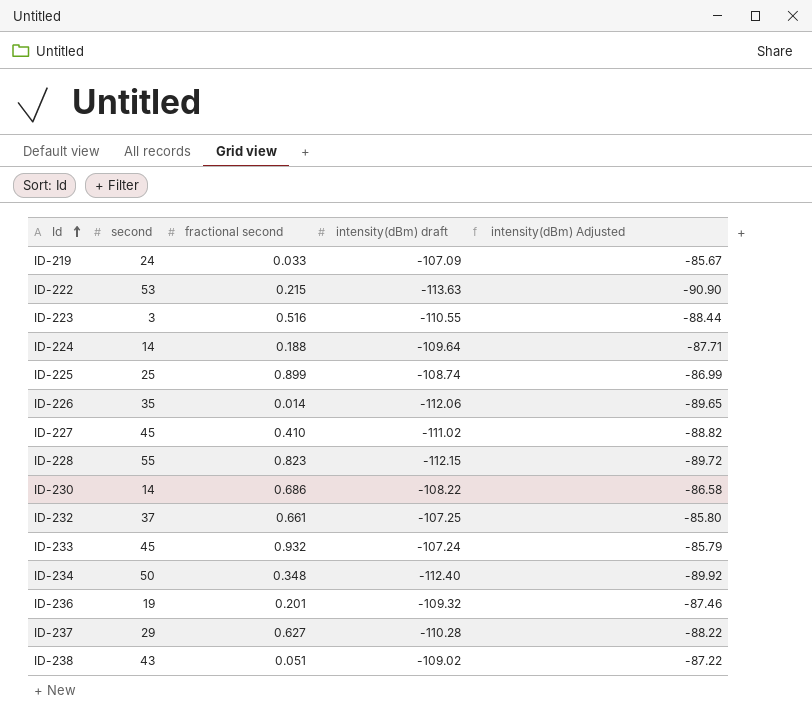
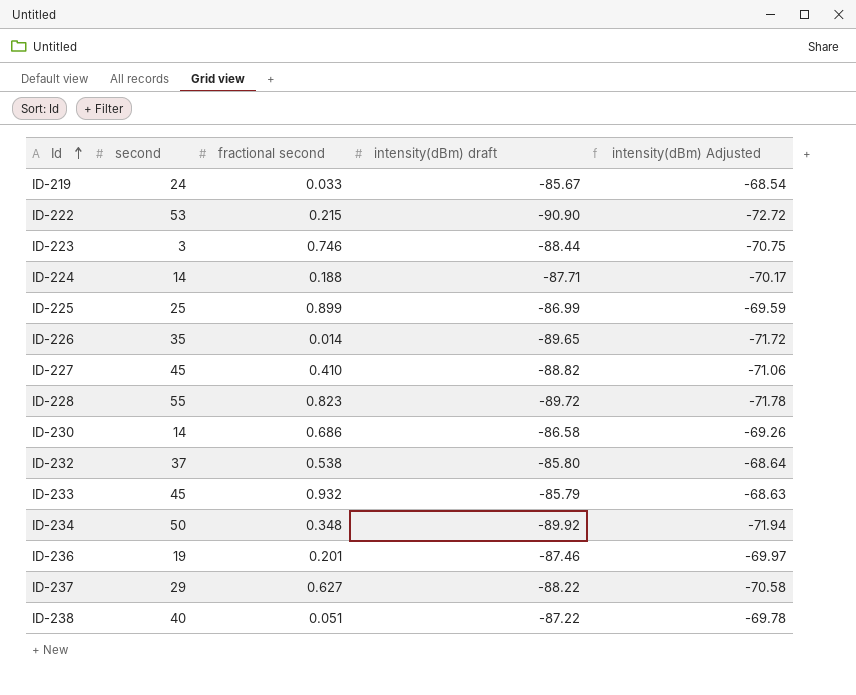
ID-219 | intensity(dBm) draft: -107.09 -> -85.67
ID-219 | intensity(dBm) Adjusted: -85.67 -> -68.54
ID-222 | intensity(dBm) draft: -113.63 -> -90.90
ID-222 | intensity(dBm) Adjusted: -90.90 -> -72.72
ID-223 | fractional second: 0.516 -> 0.746
ID-223 | intensity(dBm) draft: -110.55 -> -88.44
ID-223 | intensity(dBm) Adjusted: -88.44 -> -70.75
ID-224 | intensity(dBm) draft: -109.64 -> -87.71
ID-224 | intensity(dBm) Adjusted: -87.71 -> -70.17
ID-225 | intensity(dBm) draft: -108.74 -> -86.99
ID-225 | intensity(dBm) Adjusted: -86.99 -> -69.59
ID-226 | intensity(dBm) draft: -112.06 -> -89.65
ID-226 | intensity(dBm) Adjusted: -89.65 -> -71.72
ID-227 | intensity(dBm) draft: -111.02 -> -88.82
ID-227 | intensity(dBm) Adjusted: -88.82 -> -71.06
ID-228 | intensity(dBm) draft: -112.15 -> -89.72
ID-228 | intensity(dBm) Adjusted: -89.72 -> -71.78
ID-230 | intensity(dBm) draft: -108.22 -> -86.58
ID-230 | intensity(dBm) Adjusted: -86.58 -> -69.26
ID-232 | fractional second: 0.661 -> 0.538
ID-232 | intensity(dBm) draft: -107.25 -> -85.80
ID-232 | intensity(dBm) Adjusted: -85.80 -> -68.64
ID-233 | intensity(dBm) draft: -107.24 -> -85.79
ID-233 | intensity(dBm) Adjusted: -85.79 -> -68.63
ID-234 | intensity(dBm) draft: -112.40 -> -89.92
ID-234 | intensity(dBm) Adjusted: -89.92 -> -71.94
ID-236 | intensity(dBm) draft: -109.32 -> -87.46
ID-236 | intensity(dBm) Adjusted: -87.46 -> -69.97
ID-237 | intensity(dBm) draft: -110.28 -> -88.22
ID-237 | intensity(dBm) Adjusted: -88.22 -> -70.58
ID-238 | second: 43 -> 40
ID-238 | intensity(dBm) draft: -109.02 -> -87.22
ID-238 | intensity(dBm) Adjusted: -87.22 -> -69.78

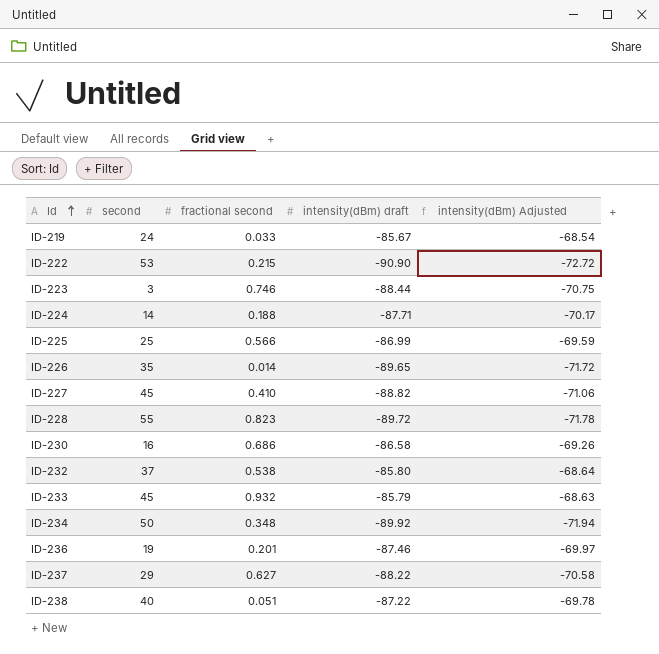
ID-225 | fractional second: 0.899 -> 0.566
ID-230 | second: 14 -> 16

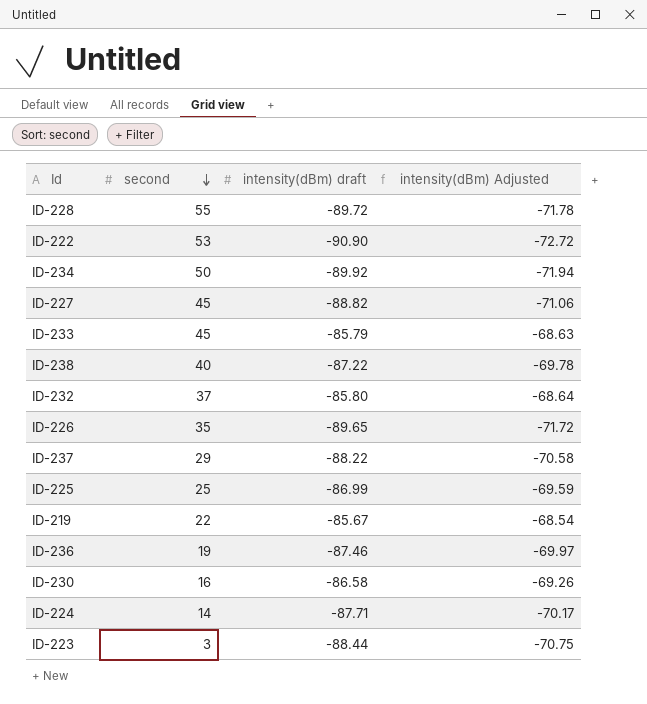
row order: Id ascending -> second descending
column fractional second | position: 3 -> none
ID-219 | second: 24 -> 22

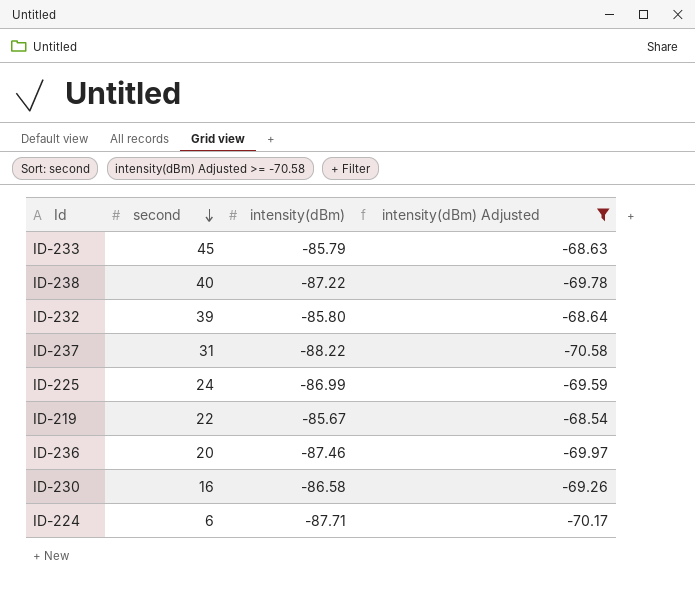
filter: none -> intensity(dBm) Adjusted >= -70.58
column name: intensity(dBm) draft -> intensity(dBm)
ID-232 | second: 37 -> 39
ID-237 | second: 29 -> 31
ID-225 | second: 25 -> 24
ID-236 | second: 19 -> 20
ID-224 | second: 14 -> 6

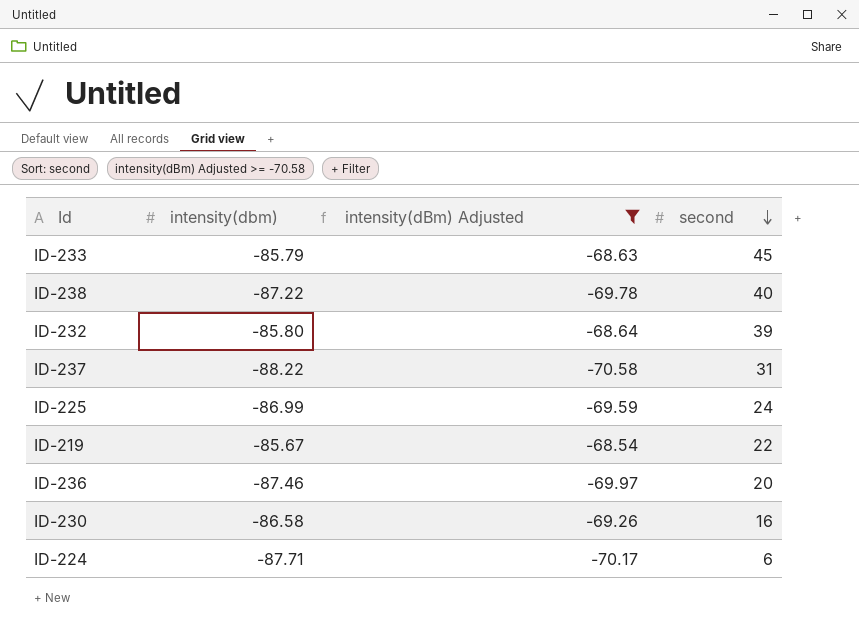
column name: intensity(dBm) -> intensity(dbm)
column second | position: 2 -> 4

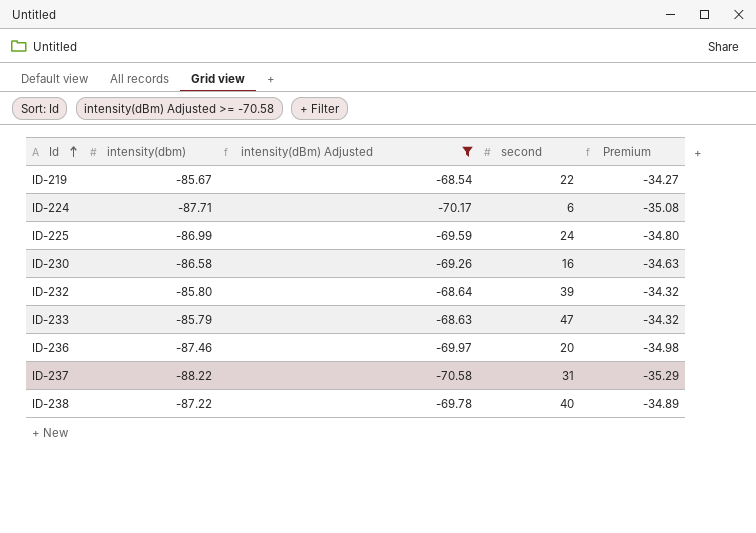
row order: second descending -> Id ascending
column Premium | formula: none -> [intensity(dbm)] * 0.4
ID-233 | second: 45 -> 47

